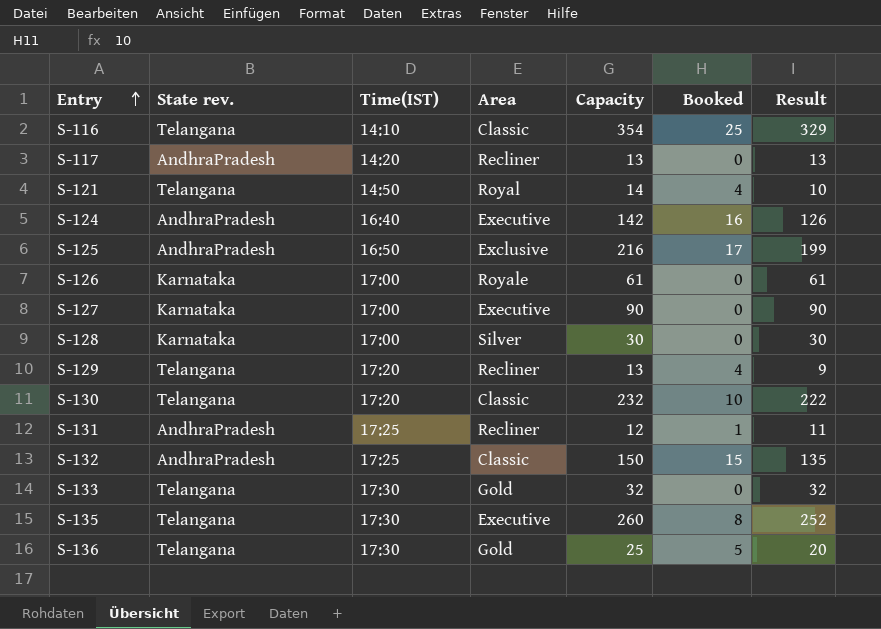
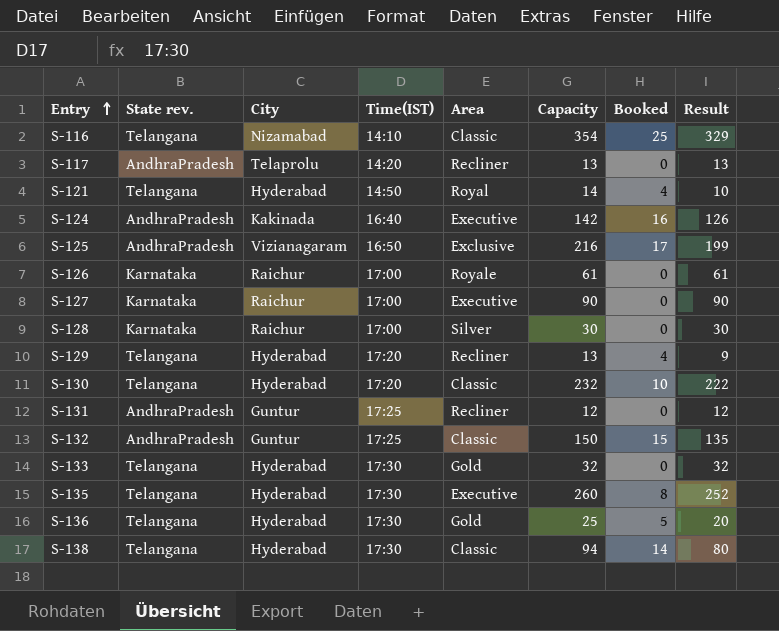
column City | position: none -> 3
S-131 | Booked: 1 -> 0
S-131 | Result: 11 -> 12
row S-138: none -> Telangana | Hyderabad | 17:30 | Classic | 94 | 14 | 80

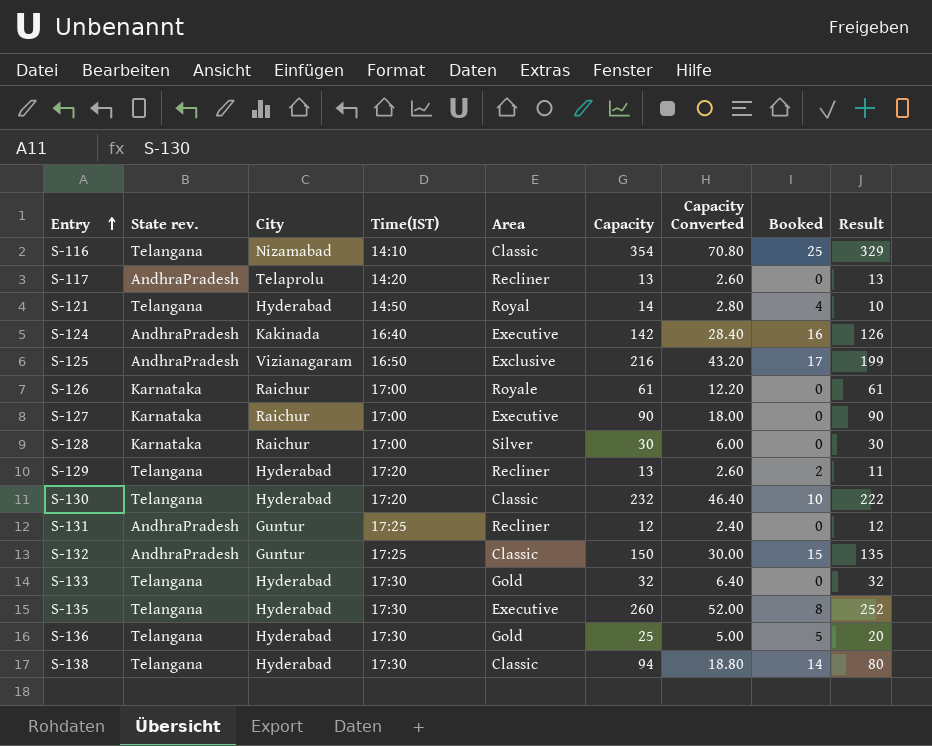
column Capacity Converted | formula: none -> [Capacity] * 0.2
S-129 | Booked: 4 -> 2
S-129 | Result: 9 -> 11

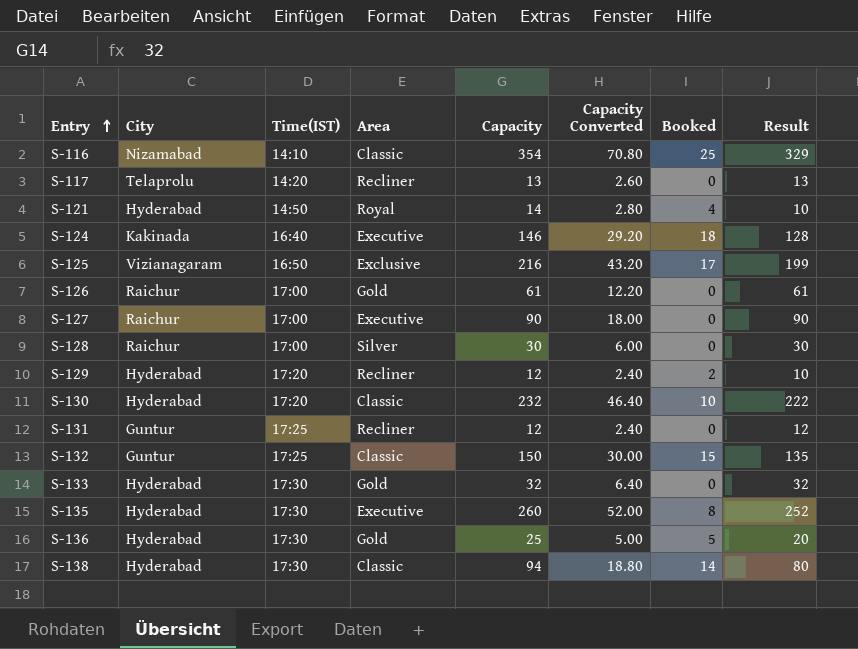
column State rev. | position: 2 -> none
S-124 | Capacity: 142 -> 146
S-124 | Capacity Converted: 28.40 -> 29.20
S-124 | Booked: 16 -> 18
S-124 | Result: 126 -> 128
S-126 | Area: Royale -> Gold
S-129 | Capacity: 13 -> 12
S-129 | Capacity Converted: 2.60 -> 2.40
S-129 | Result: 11 -> 10

